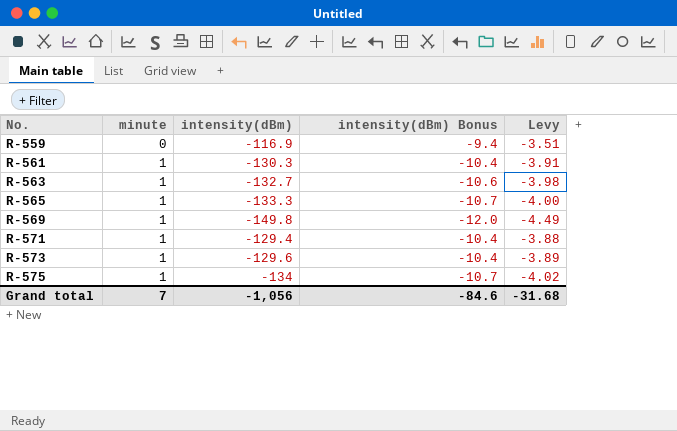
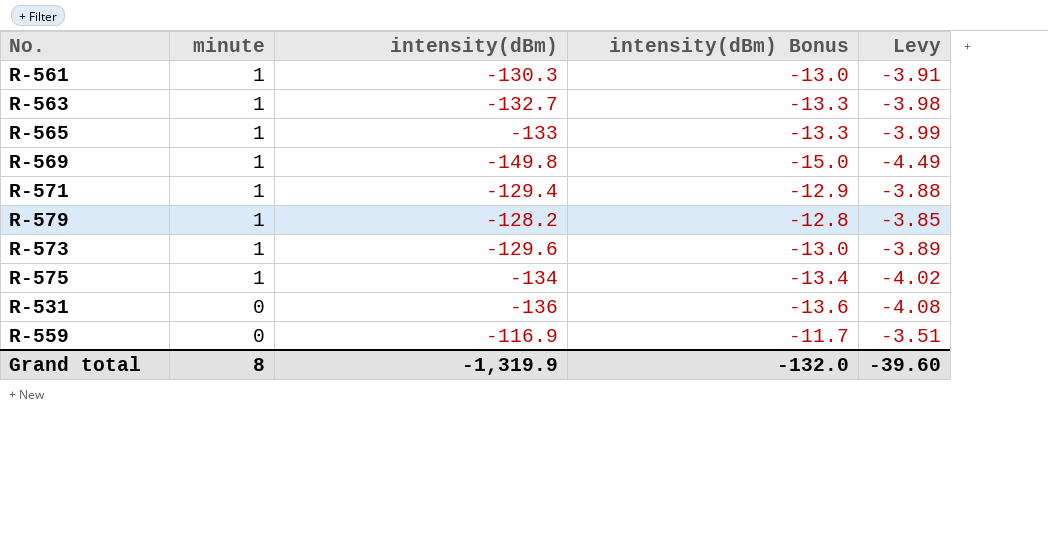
row order: No. ascending -> minute descending
column intensity(dBm) Bonus | formula: [intensity(dBm)] * 0.08 -> [intensity(dBm)] * 0.1
R-565 | intensity(dBm): -133.3 -> -133
R-565 | Levy: -4.00 -> -3.99
row R-579: none -> 1 | -128.2 | -12.8 | -3.85
row R-531: none -> 0 | -136 | -13.6 | -4.08
Grand total | minute: 7 -> 8
Grand total | intensity(dBm): -1,056 -> -1,319.9
Grand total | intensity(dBm) Bonus: -84.6 -> -132.0
Grand total | Levy: -31.68 -> -39.60

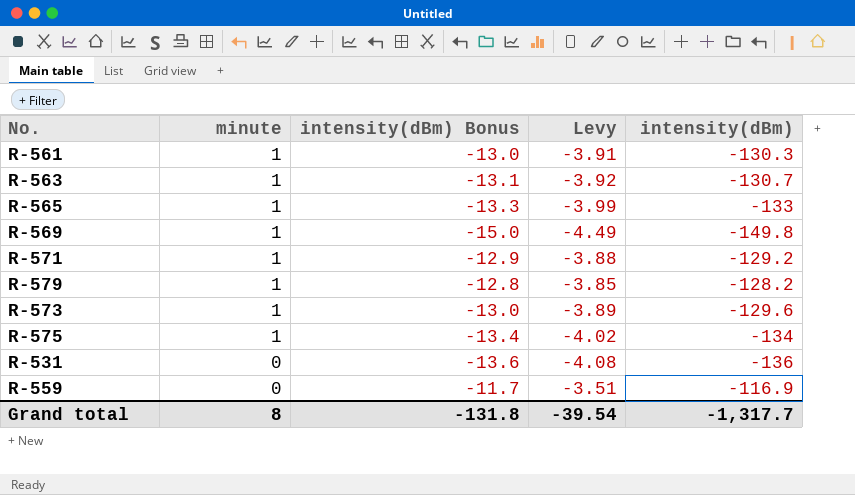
column intensity(dBm) | position: 3 -> 5
R-563 | intensity(dBm) Bonus: -13.3 -> -13.1
R-563 | Levy: -3.98 -> -3.92
R-563 | intensity(dBm): -132.7 -> -130.7
R-571 | intensity(dBm): -129.4 -> -129.2
Grand total | intensity(dBm) Bonus: -132.0 -> -131.8
Grand total | Levy: -39.60 -> -39.54
Grand total | intensity(dBm): -1,319.9 -> -1,317.7

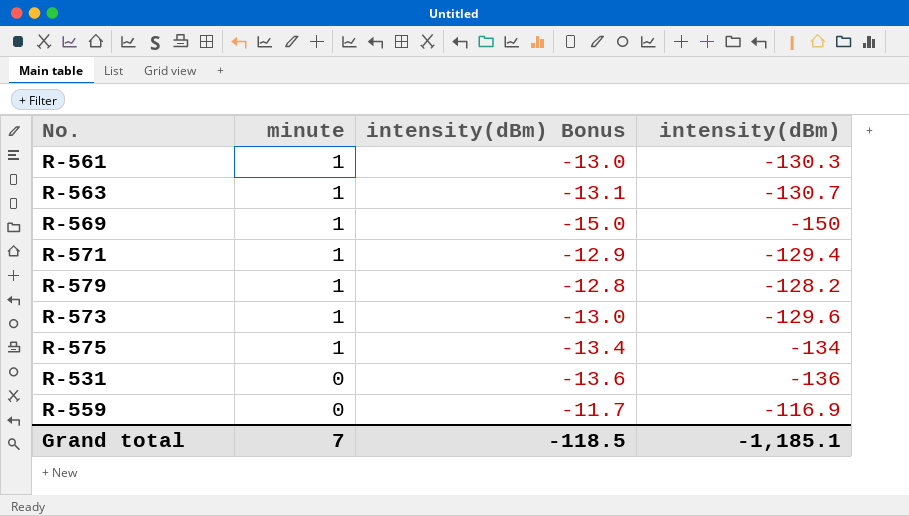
column Levy | formula: [intensity(dBm)] * 0.03 -> none
row R-565: 1 | -13.3 | -3.99 | -133 -> none
R-569 | intensity(dBm): -149.8 -> -150
R-571 | intensity(dBm): -129.2 -> -129.4
Grand total | minute: 8 -> 7
Grand total | intensity(dBm) Bonus: -131.8 -> -118.5
Grand total | intensity(dBm): -1,317.7 -> -1,185.1

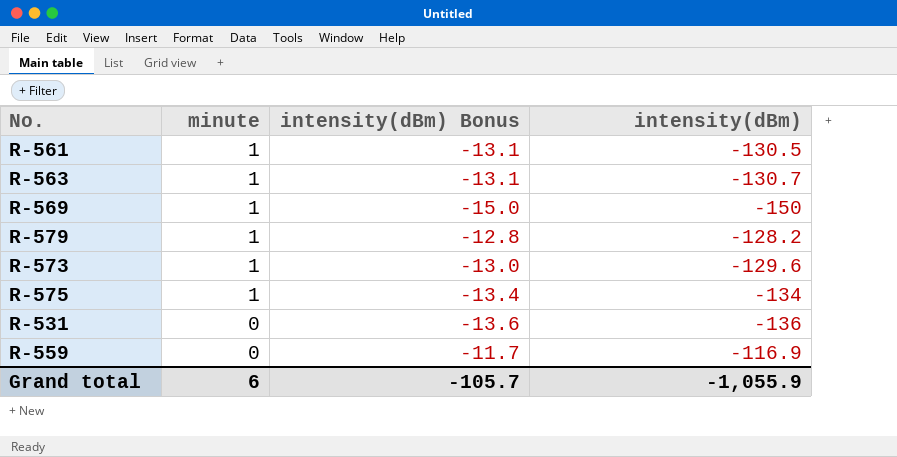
row R-571: 1 | -12.9 | -129.4 -> none
R-561 | intensity(dBm) Bonus: -13.0 -> -13.1
R-561 | intensity(dBm): -130.3 -> -130.5
Grand total | minute: 7 -> 6
Grand total | intensity(dBm) Bonus: -118.5 -> -105.7
Grand total | intensity(dBm): -1,185.1 -> -1,055.9

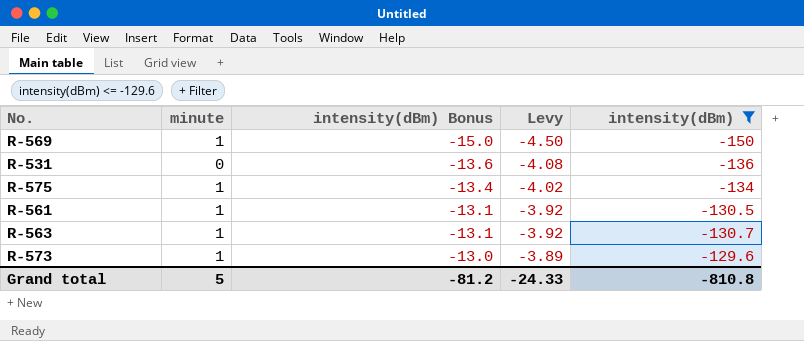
filter: none -> intensity(dBm) <= -129.6
row order: minute descending -> intensity(dBm) Bonus ascending
column Levy | formula: none -> [intensity(dBm)] * 0.03
Grand total | minute: 6 -> 5
Grand total | intensity(dBm) Bonus: -105.7 -> -81.2
Grand total | intensity(dBm): -1,055.9 -> -810.8

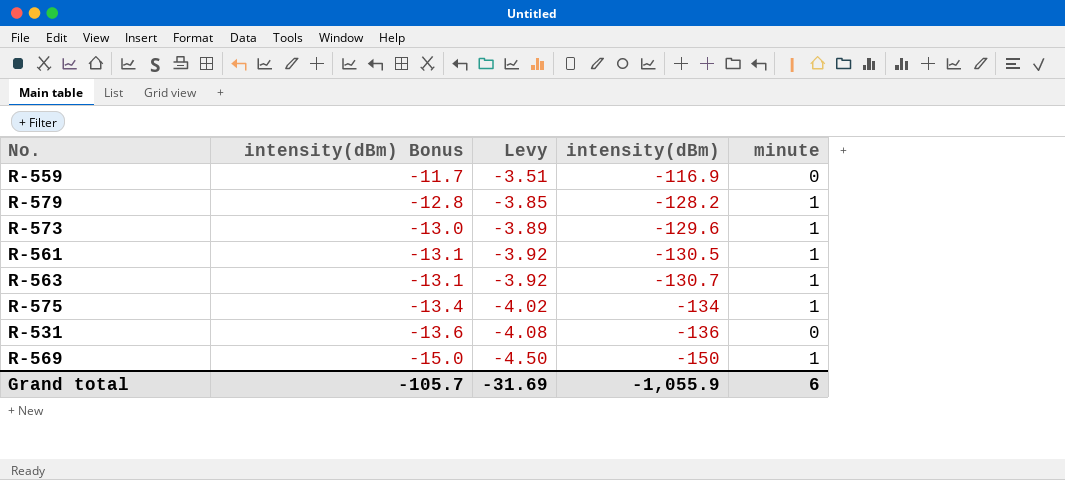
filter: intensity(dBm) <= -129.6 -> none
row order: intensity(dBm) Bonus ascending -> intensity(dBm) Bonus descending
column minute | position: 2 -> 5
Grand total | intensity(dBm) Bonus: -81.2 -> -105.7
Grand total | Levy: -24.33 -> -31.69
Grand total | intensity(dBm): -810.8 -> -1,055.9
Grand total | minute: 5 -> 6

